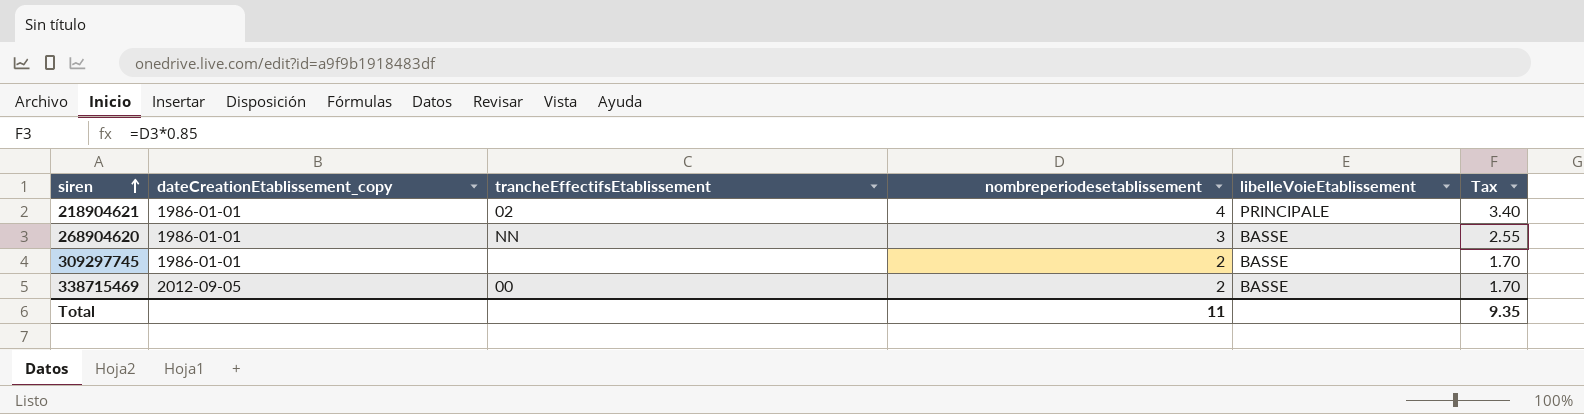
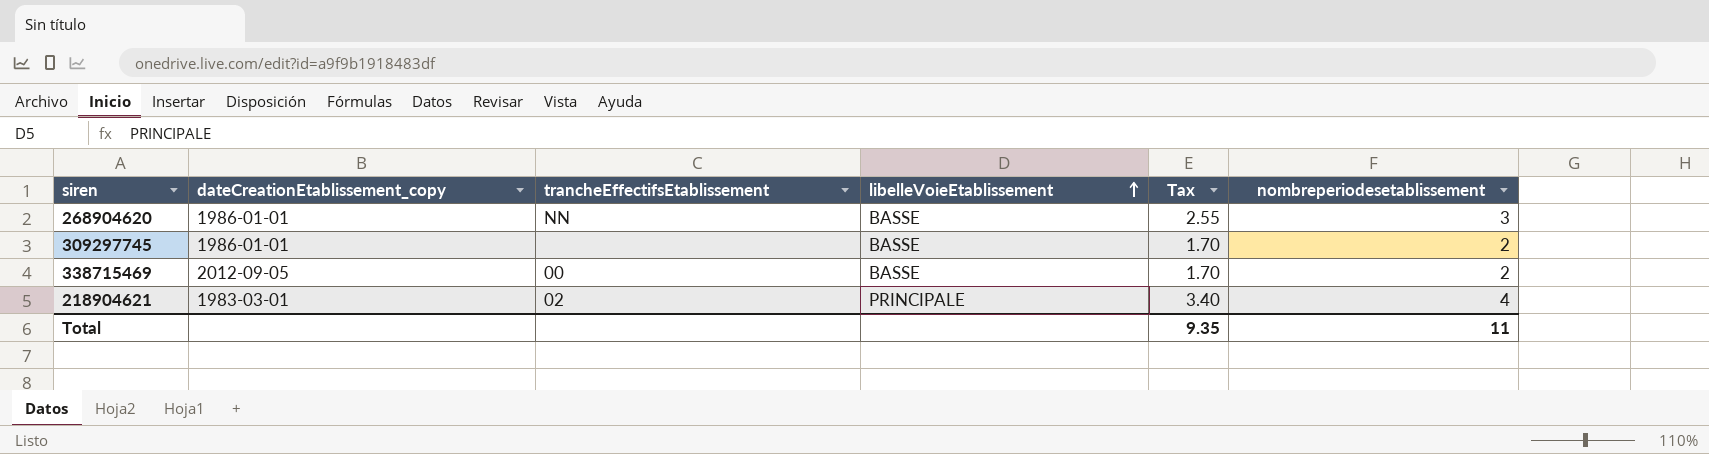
row order: siren ascending -> libelleVoieEtablissement ascending
column nombreperiodesetablissement | position: 4 -> 6
218904621 | dateCreationEtablissement_copy: 1986-01-01 -> 1983-03-01

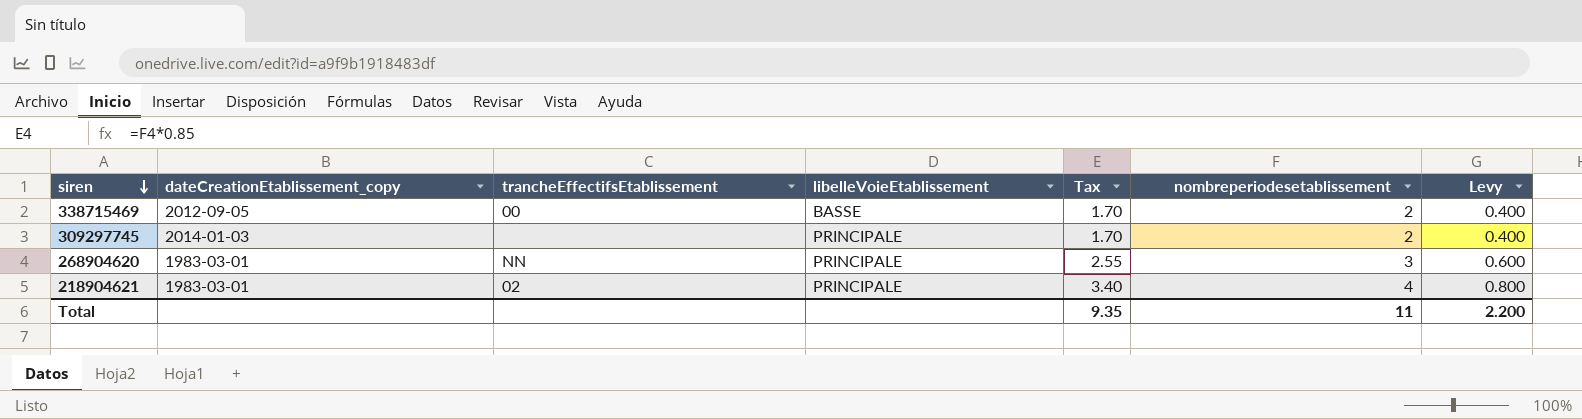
row order: libelleVoieEtablissement ascending -> siren descending
column Levy | formula: none -> [nombreperiodesetablissement] * 0.2
309297745 | dateCreationEtablissement_copy: 1986-01-01 -> 2014-01-03
309297745 | libelleVoieEtablissement: BASSE -> PRINCIPALE
268904620 | dateCreationEtablissement_copy: 1986-01-01 -> 1983-03-01
268904620 | libelleVoieEtablissement: BASSE -> PRINCIPALE

